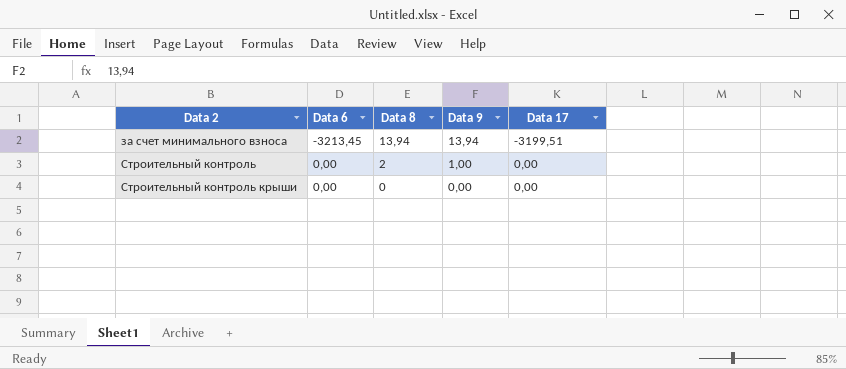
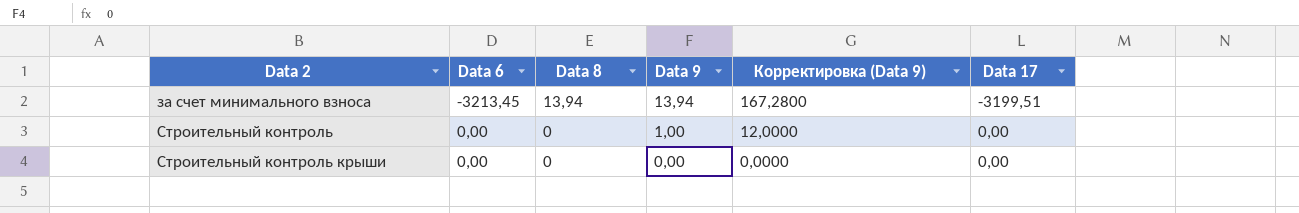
column Корректировка (Data 9) | formula: none -> [Data 9] * 12
Строительный контроль | Data 8: 2 -> 0

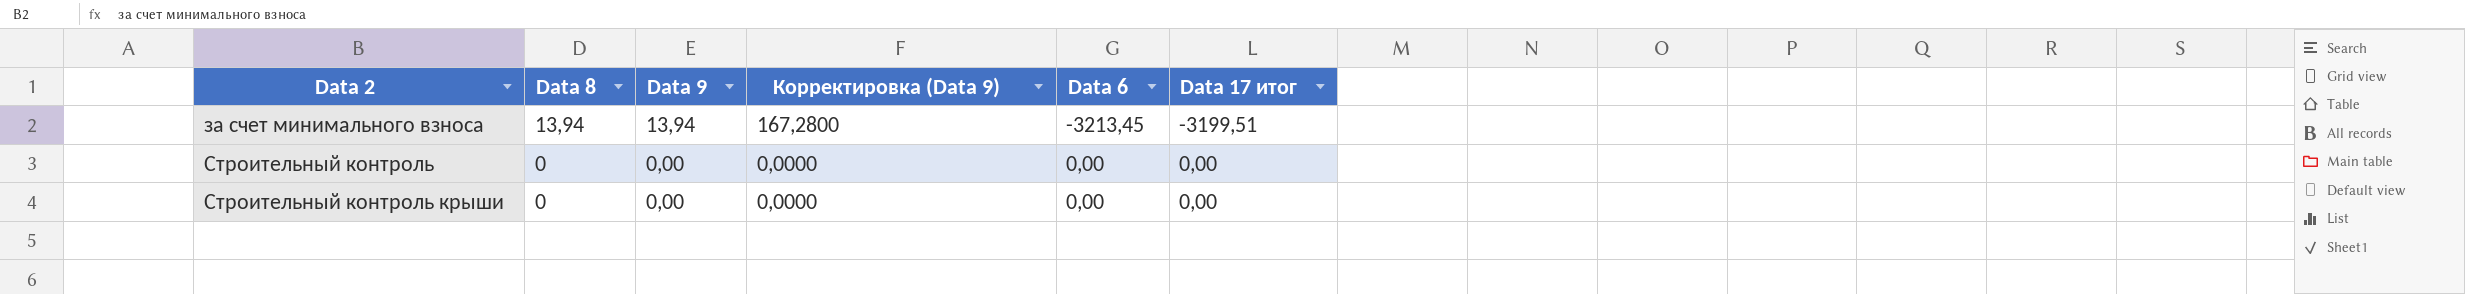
column Data 6 | position: 2 -> 5
column name: Data 17 -> Data 17 итог
Строительный контроль | Data 9: 1,00 -> 0,00
Строительный контроль | Корректировка (Data 9): 12,0000 -> 0,0000

